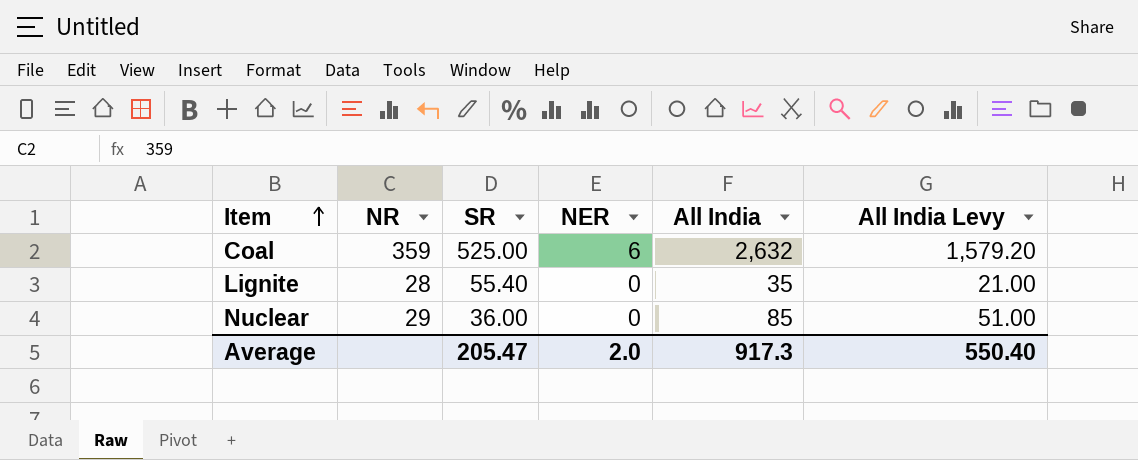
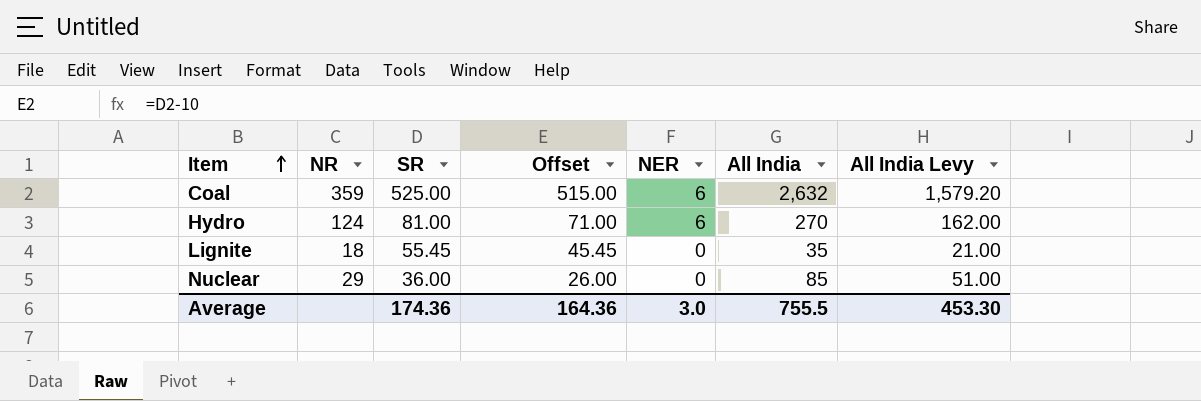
column Offset | formula: none -> [SR] - 10
row Hydro: none -> 124 | 81.00 | 71.00 | 6 | 270 | 162.00
Lignite | NR: 28 -> 18
Lignite | SR: 55.40 -> 55.45
Average | SR: 205.47 -> 174.36
Average | NER: 2.0 -> 3.0
Average | All India: 917.3 -> 755.5
Average | All India Levy: 550.40 -> 453.30

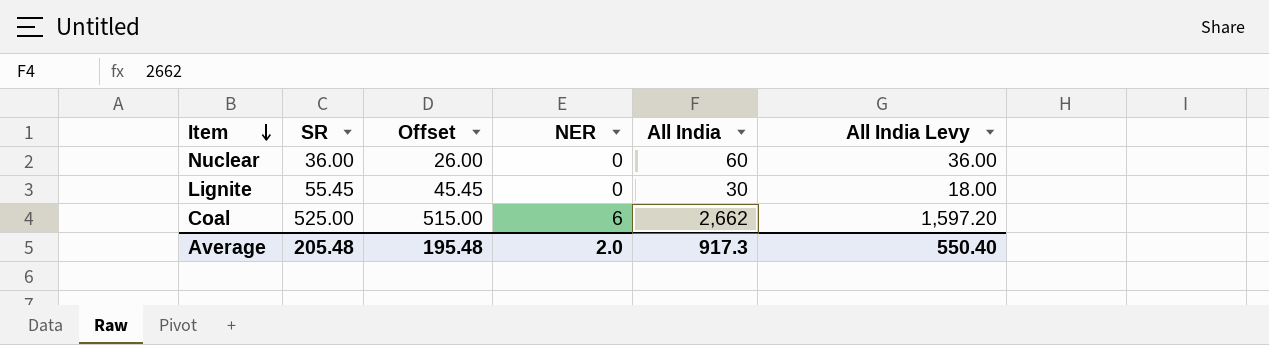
row order: Item ascending -> Item descending
column NR | position: 2 -> none
row Hydro: 124 | 81.00 | 71.00 | 6 | 270 | 162.00 -> none
Nuclear | All India: 85 -> 60
Nuclear | All India Levy: 51.00 -> 36.00
Lignite | All India: 35 -> 30
Lignite | All India Levy: 21.00 -> 18.00
Coal | All India: 2,632 -> 2,662
Coal | All India Levy: 1,579.20 -> 1,597.20
Average | SR: 174.36 -> 205.48
Average | Offset: 164.36 -> 195.48
Average | NER: 3.0 -> 2.0
Average | All India: 755.5 -> 917.3
Average | All India Levy: 453.30 -> 550.40

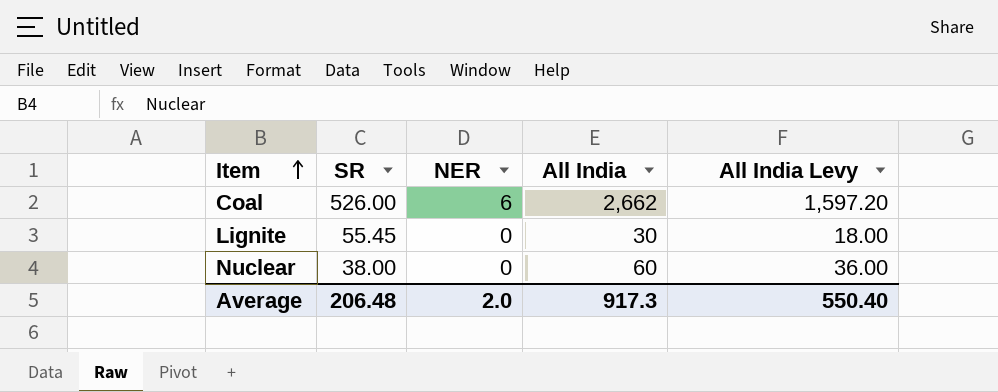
row order: Item descending -> Item ascending
column Offset | formula: [SR] - 10 -> none
Coal | SR: 525.00 -> 526.00
Nuclear | SR: 36.00 -> 38.00
Average | SR: 205.48 -> 206.48

